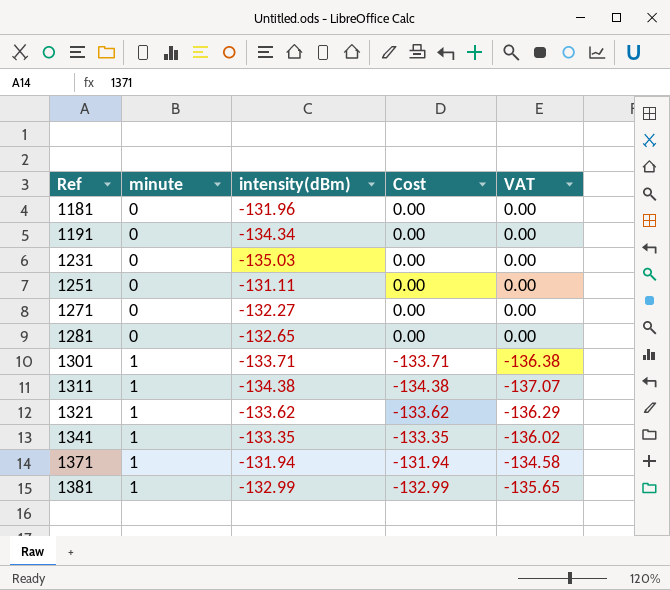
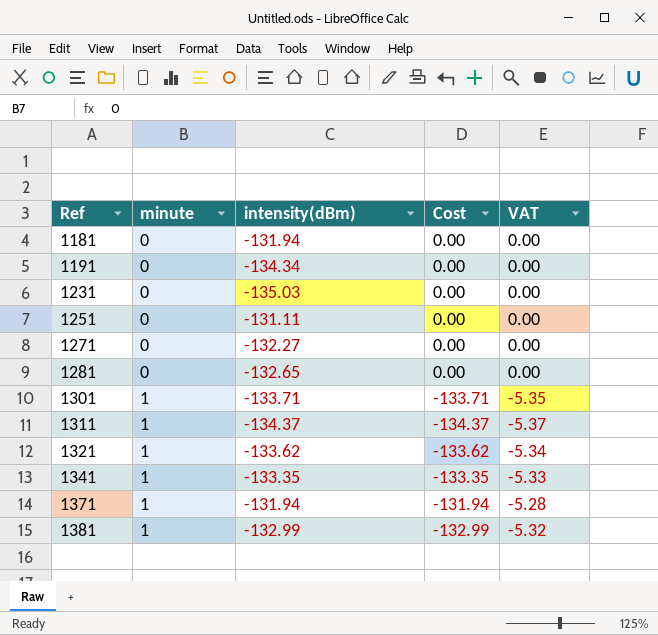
column VAT | formula: [Cost] * 1.02 -> [Cost] * 0.04
1181 | intensity(dBm): -131.96 -> -131.94
1311 | intensity(dBm): -134.38 -> -134.37
1311 | Cost: -134.38 -> -134.37

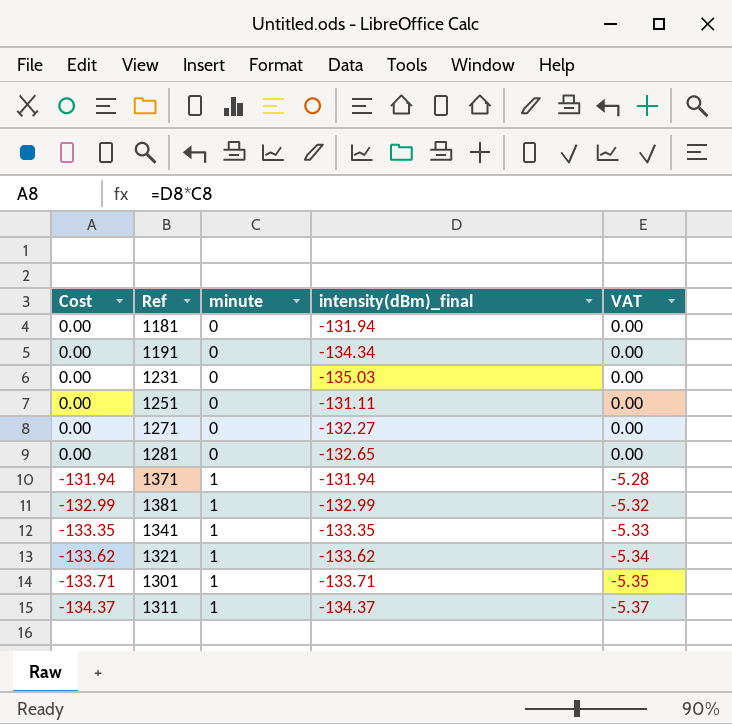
row order: Ref ascending -> Cost descending
column Cost | position: 4 -> 1
column name: intensity(dBm) -> intensity(dBm)_final

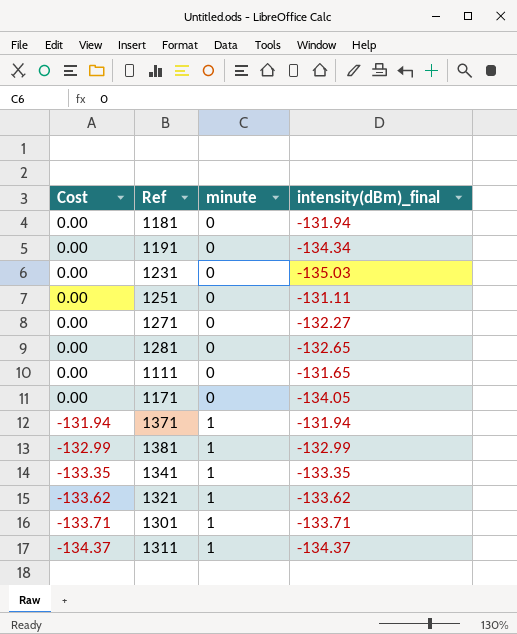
column VAT | formula: [Cost] * 0.04 -> none
row 1111: none -> 0.00 | 0 | -131.65
row 1171: none -> 0.00 | 0 | -134.05

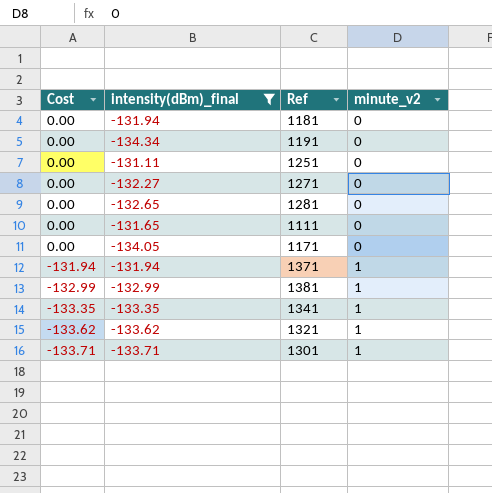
filter: none -> intensity(dBm)_final >= -134.34
column intensity(dBm)_final | position: 4 -> 2
column name: minute -> minute_v2

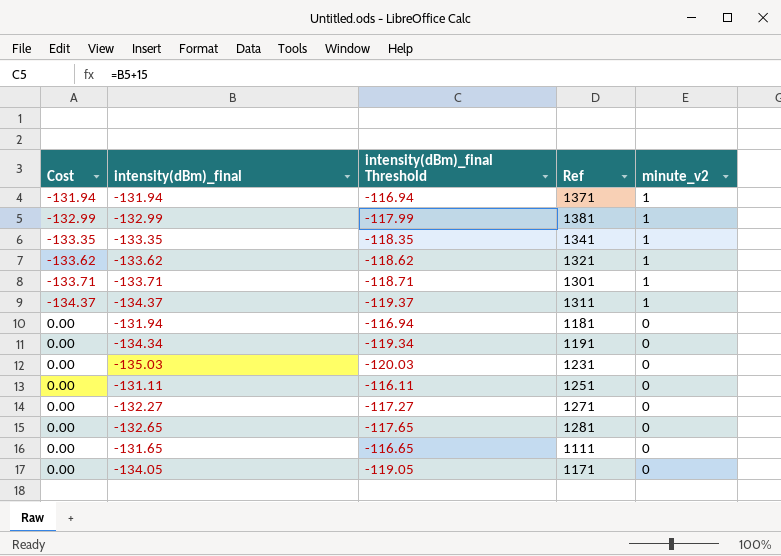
filter: intensity(dBm)_final >= -134.34 -> none
row order: Cost descending -> minute_v2 descending
column intensity(dBm)_final Threshold | formula: none -> [intensity(dBm)_final] + 15

